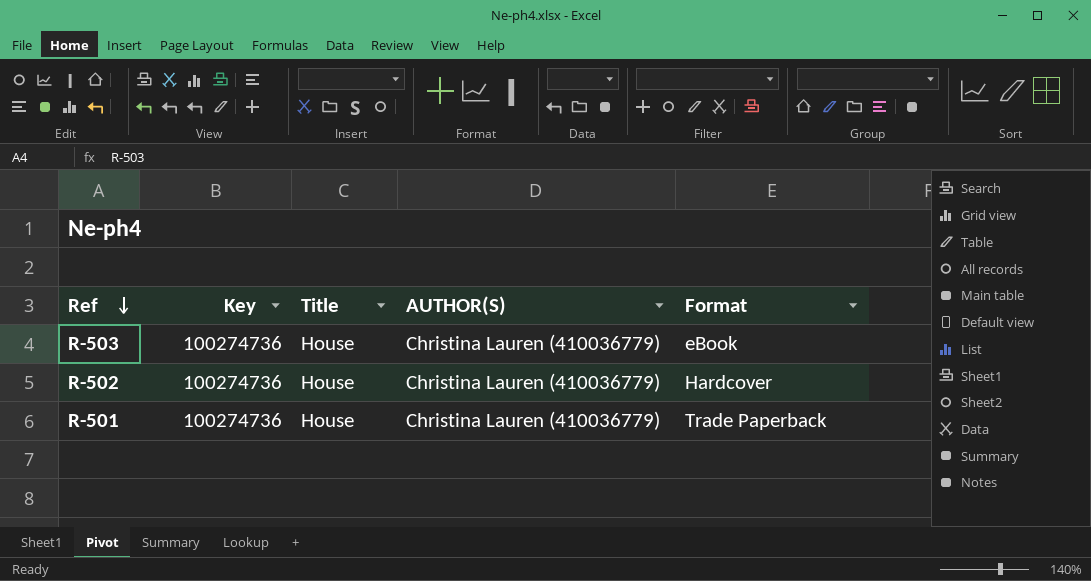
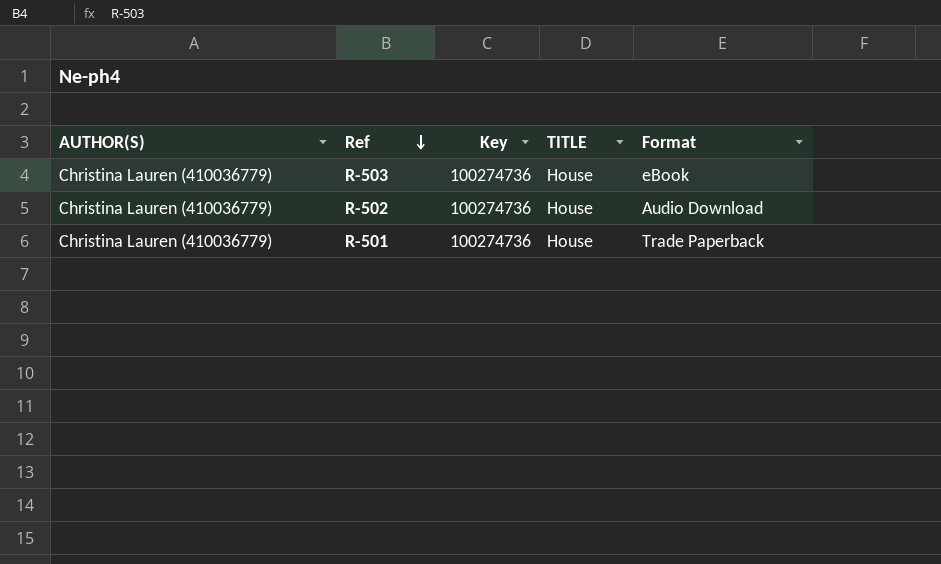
column AUTHOR(S) | position: 4 -> 1
column name: Title -> TITLE
R-502 | Format: Hardcover -> Audio Download

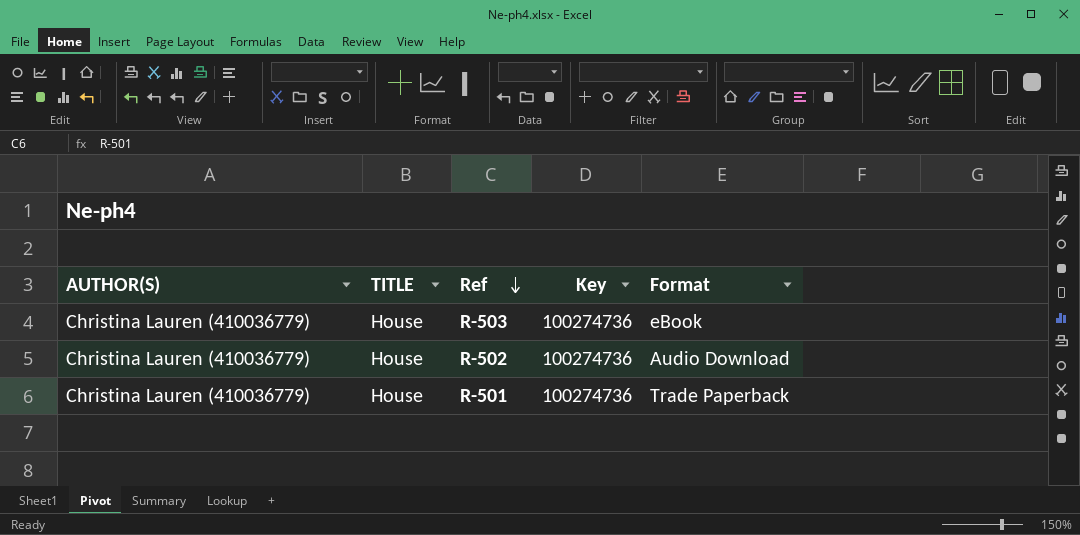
column TITLE | position: 4 -> 2

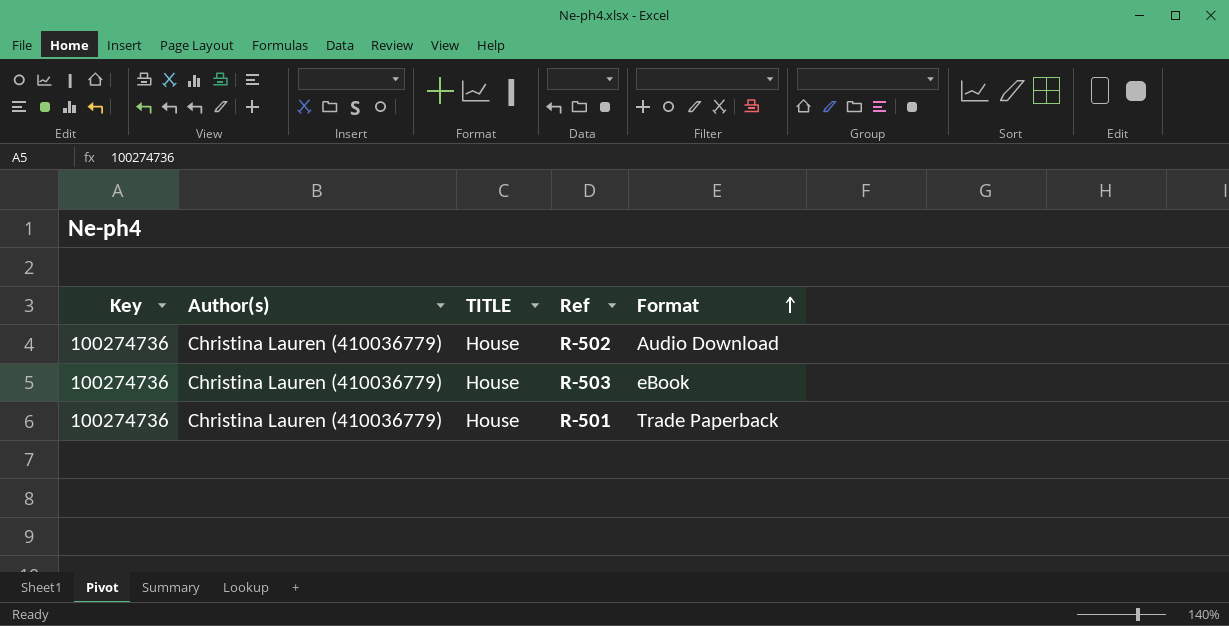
row order: Ref descending -> Format ascending
column Key | position: 4 -> 1
column name: AUTHOR(S) -> Author(s)

